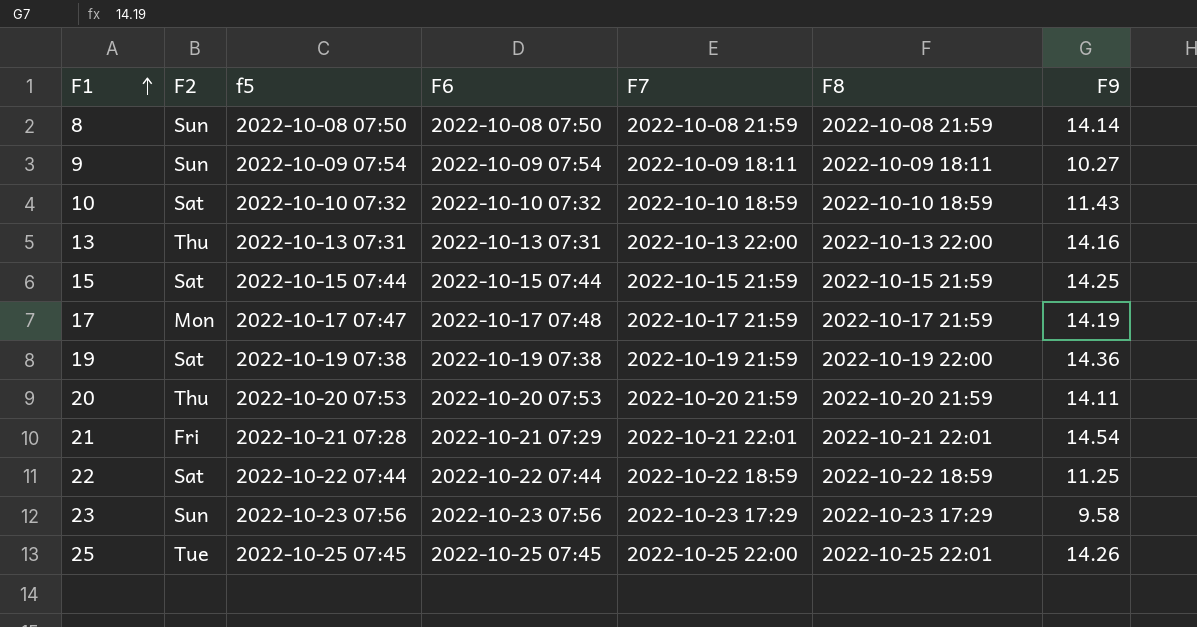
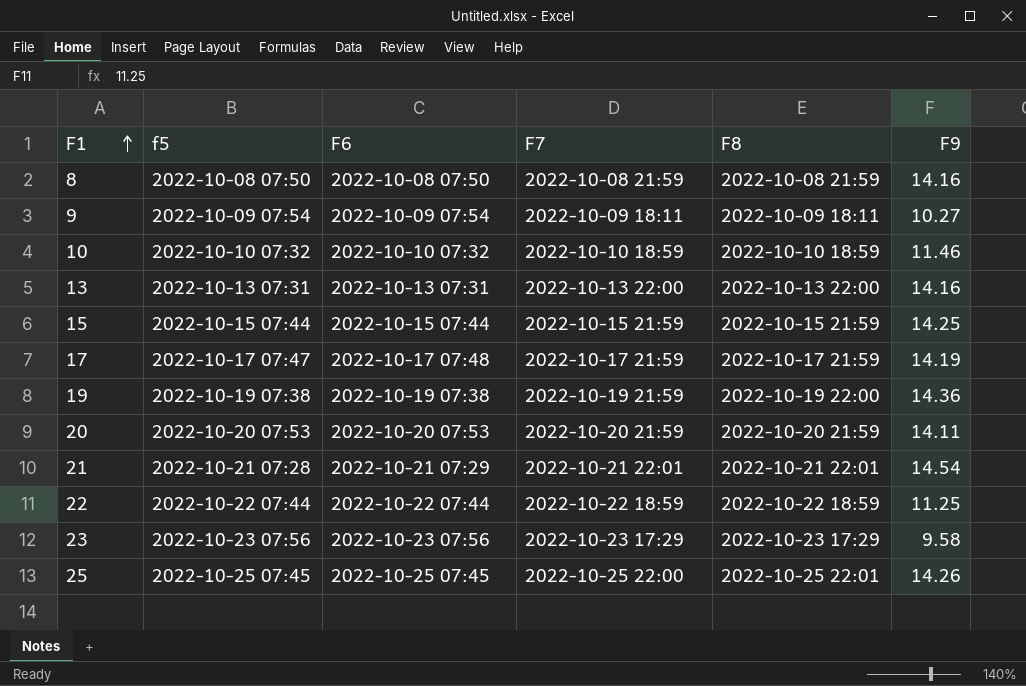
column F2 | position: 2 -> none
8 | F9: 14.14 -> 14.16
10 | F9: 11.43 -> 11.46

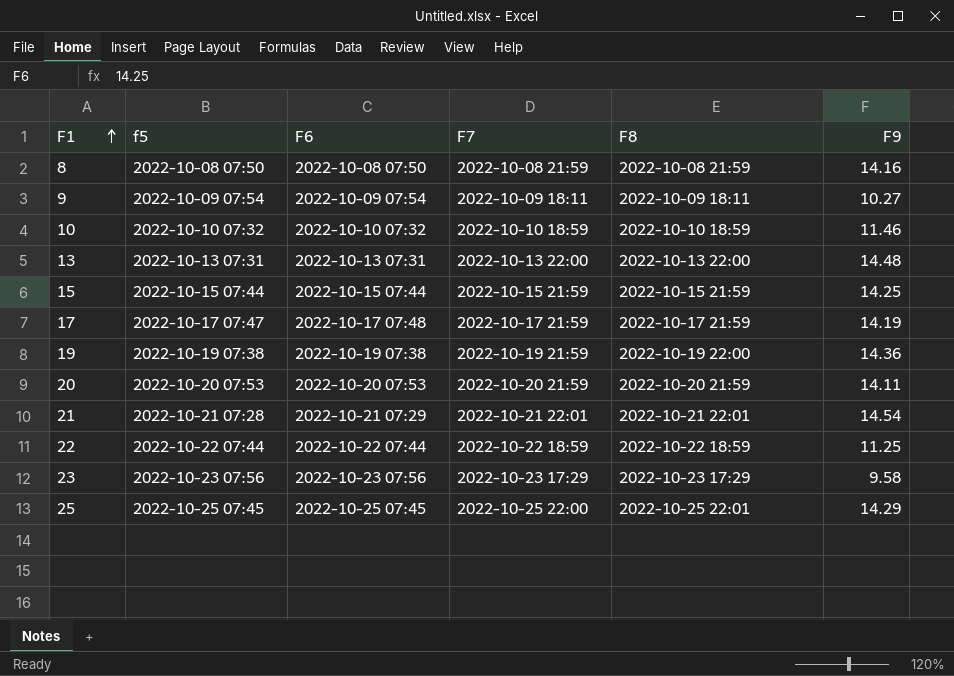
13 | F9: 14.16 -> 14.48
25 | F9: 14.26 -> 14.29

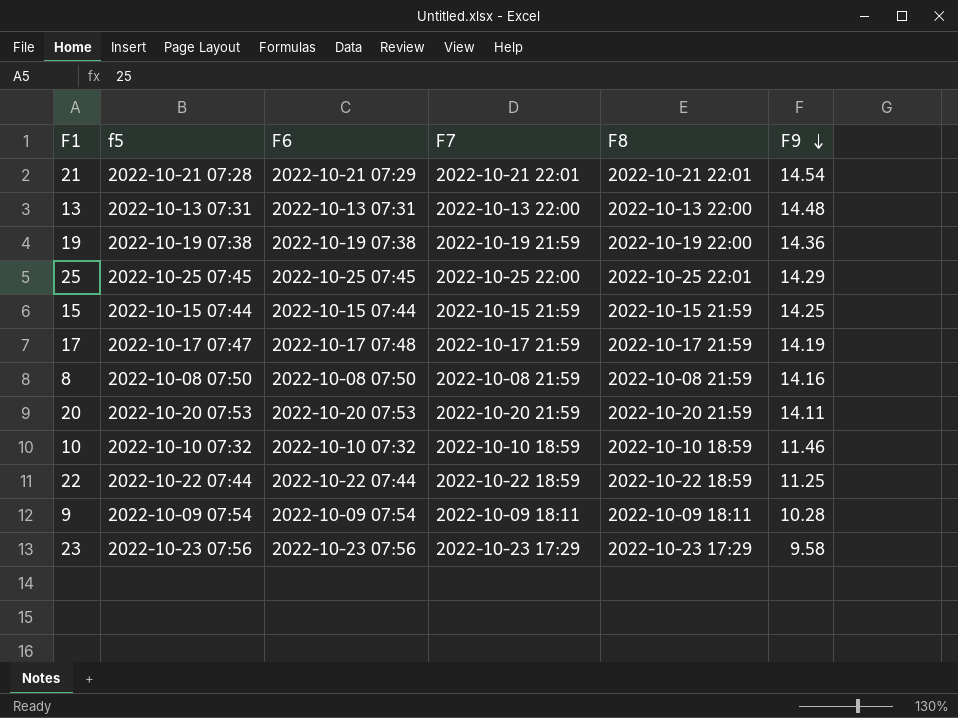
row order: F1 ascending -> F9 descending
9 | F9: 10.27 -> 10.28

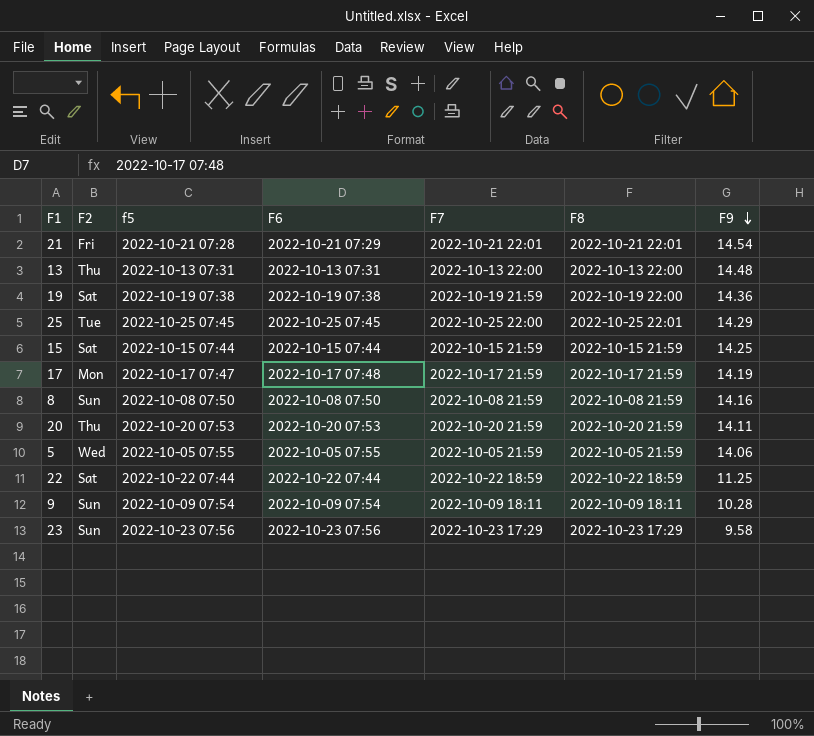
column F2 | position: none -> 2
row 10: 2022-10-10 07:32 | 2022-10-10 07:32 | 2022-10-10 18:59 | 2022-10-10 18:59 | 11.46 -> none
row 5: none -> Wed | 2022-10-05 07:55 | 2022-10-05 07:55 | 2022-10-05 21:59 | 2022-10-05 21:59 | 14.06

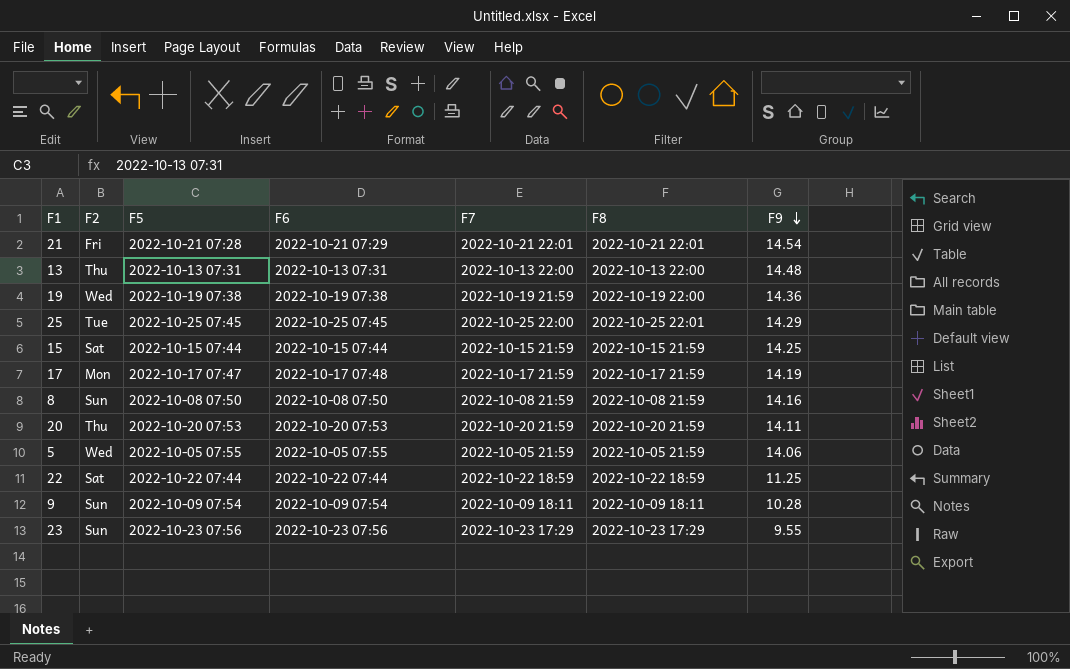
column name: f5 -> F5
19 | F2: Sat -> Wed
23 | F9: 9.58 -> 9.55

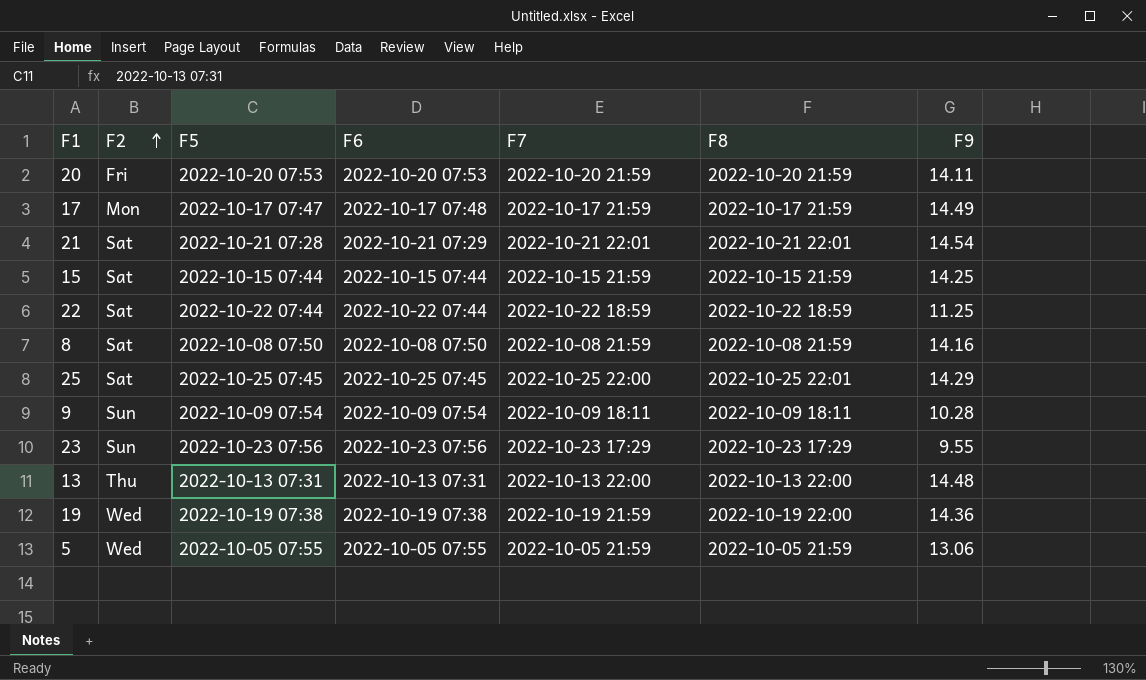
row order: F9 descending -> F2 ascending
20 | F2: Thu -> Fri
17 | F9: 14.19 -> 14.49
21 | F2: Fri -> Sat
8 | F2: Sun -> Sat
25 | F2: Tue -> Sat
5 | F9: 14.06 -> 13.06

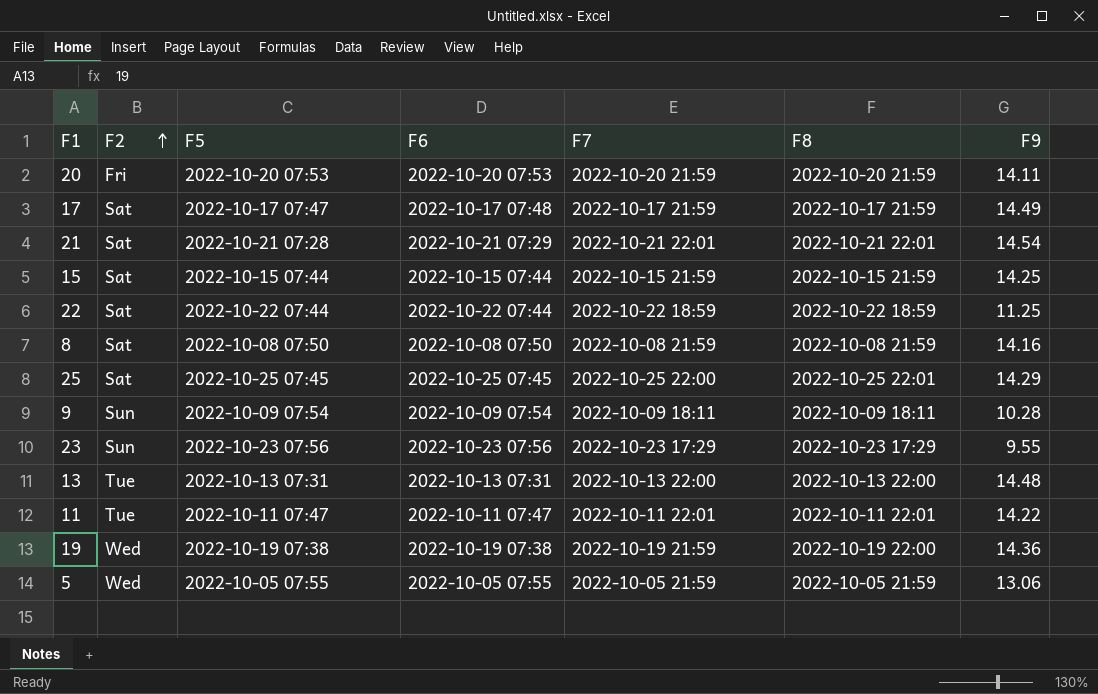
17 | F2: Mon -> Sat
13 | F2: Thu -> Tue
row 11: none -> Tue | 2022-10-11 07:47 | 2022-10-11 07:47 | 2022-10-11 22:01 | 2022-10-11 22:01 | 14.22

